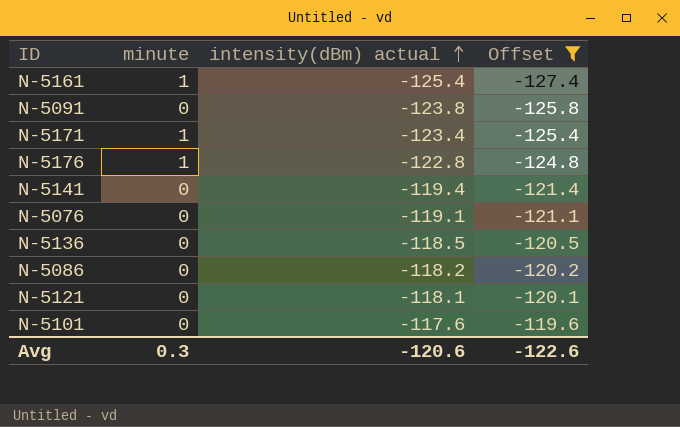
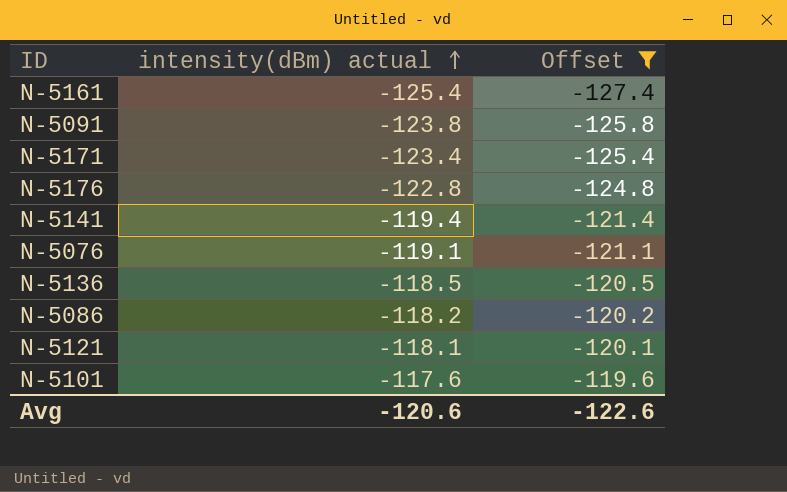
column minute | position: 2 -> none

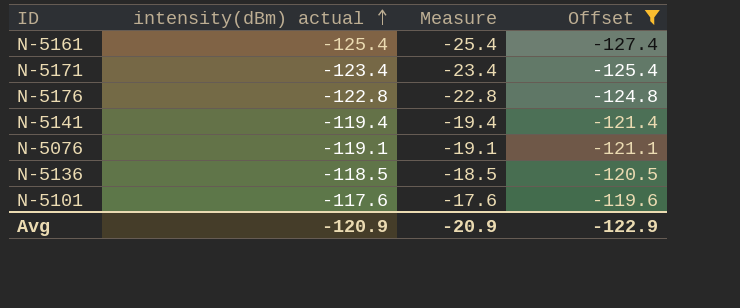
column Measure | formula: none -> [intensity(dBm) actual] + 100
row N-5091: -123.8 | -125.8 -> none
row N-5086: -118.2 | -120.2 -> none
row N-5121: -118.1 | -120.1 -> none
Avg | intensity(dBm) actual: -120.6 -> -120.9
Avg | Offset: -122.6 -> -122.9

